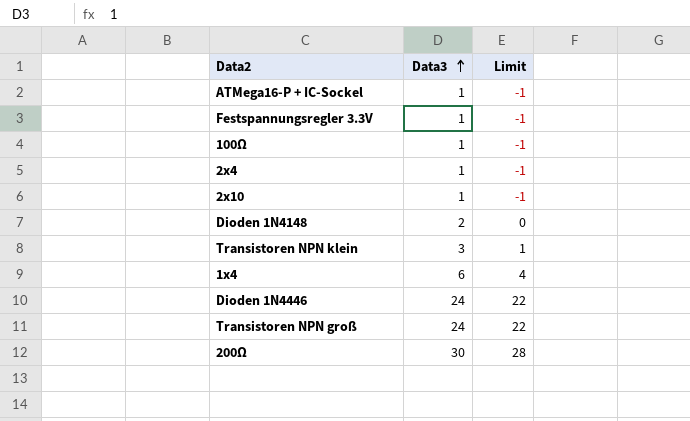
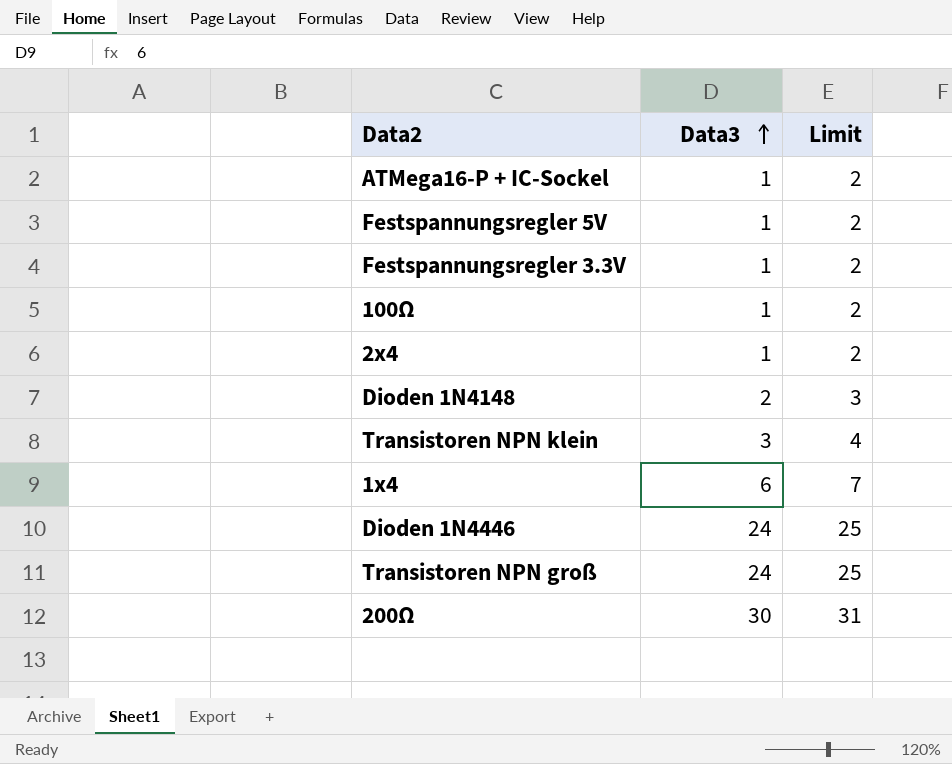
column Limit | formula: [Data3] - 2 -> [Data3] + 1
row 2x10: 1 | -1 -> none
row Festspannungsregler 5V: none -> 1 | 2

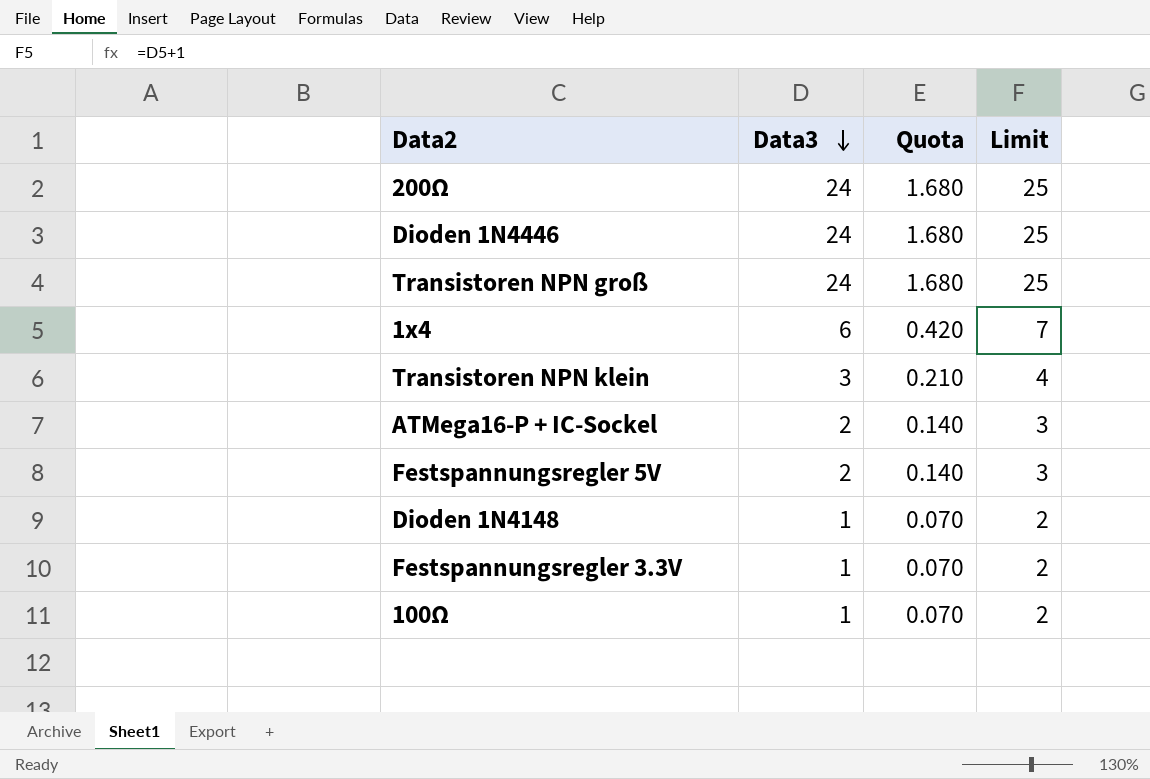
row order: Data3 ascending -> Data3 descending
column Quota | formula: none -> [Data3] * 0.07
row 2x4: 1 | 2 -> none
200Ω | Data3: 30 -> 24
200Ω | Limit: 31 -> 25
ATMega16-P + IC-Sockel | Data3: 1 -> 2
ATMega16-P + IC-Sockel | Limit: 2 -> 3
Festspannungsregler 5V | Data3: 1 -> 2
Festspannungsregler 5V | Limit: 2 -> 3
Dioden 1N4148 | Data3: 2 -> 1
Dioden 1N4148 | Limit: 3 -> 2

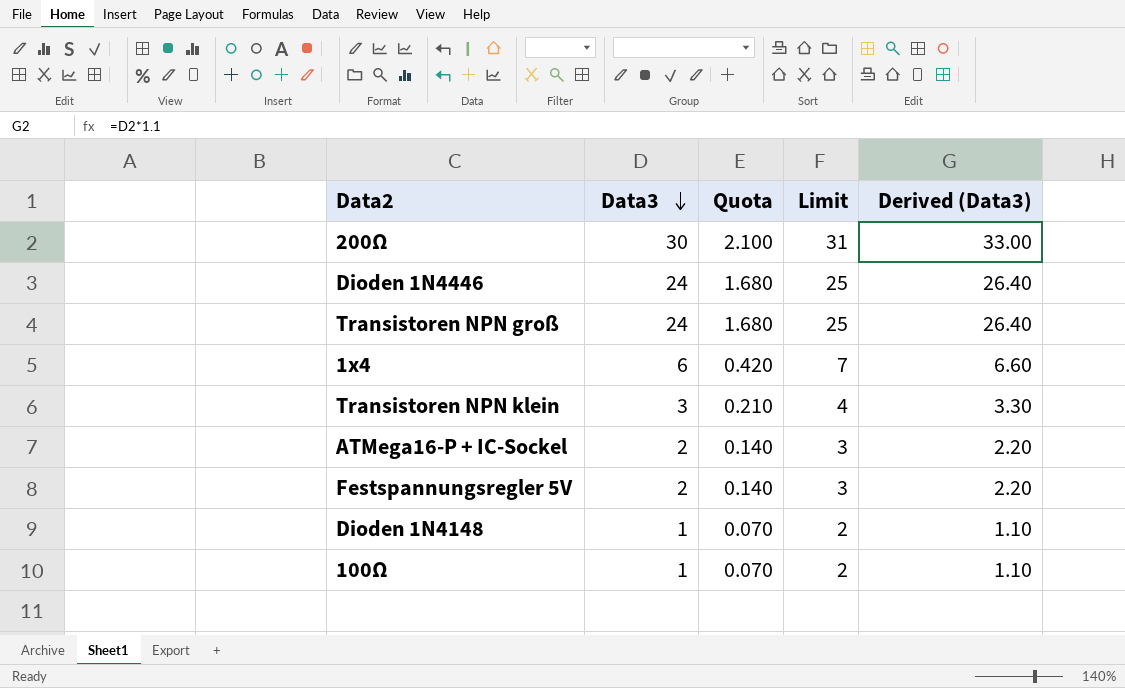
column Derived (Data3) | formula: none -> [Data3] * 1.1
row Festspannungsregler 3.3V: 1 | 0.070 | 2 -> none
200Ω | Data3: 24 -> 30
200Ω | Quota: 1.680 -> 2.100
200Ω | Limit: 25 -> 31

